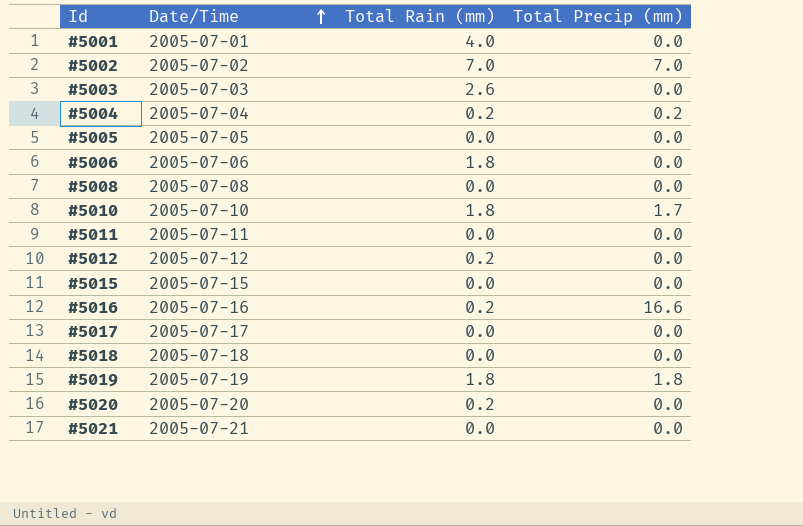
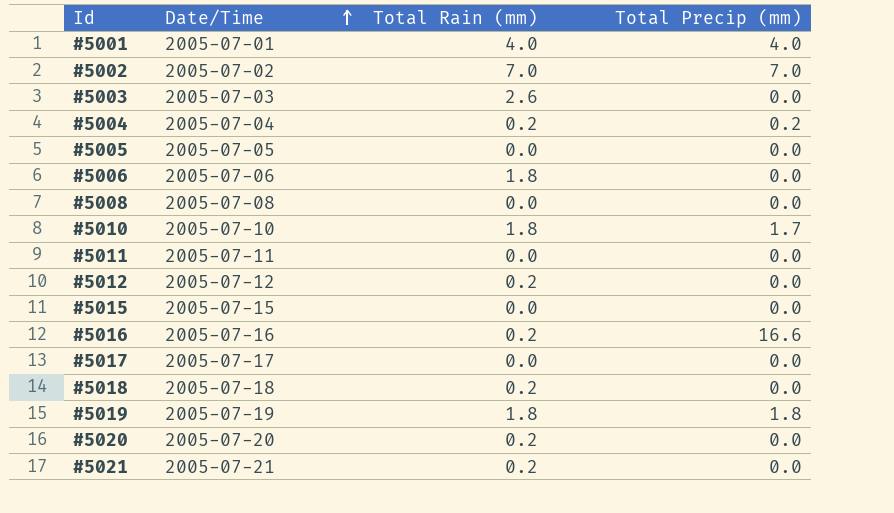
#5001 | Total Precip (mm): 0.0 -> 4.0
#5018 | Total Rain (mm): 0.0 -> 0.2
#5021 | Total Rain (mm): 0.0 -> 0.2

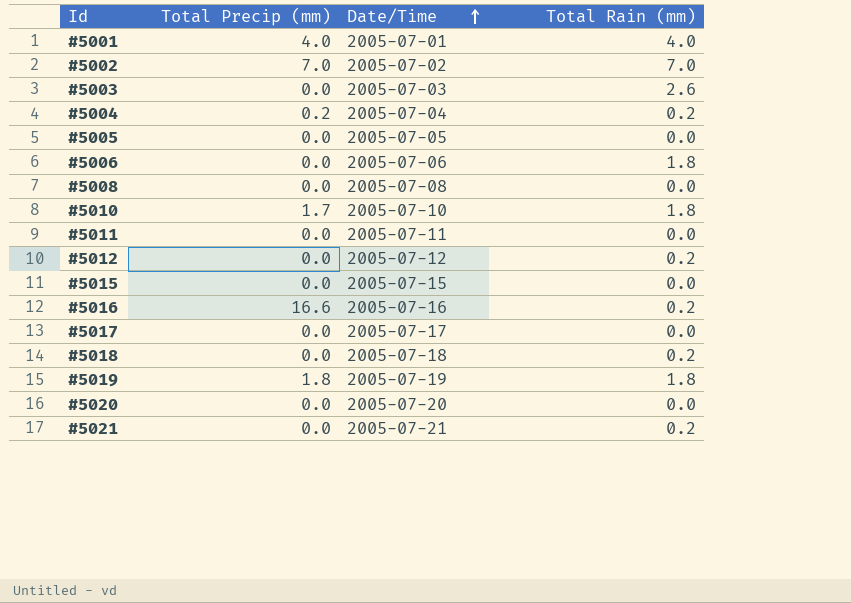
column Total Precip (mm) | position: 4 -> 2
#5020 | Total Rain (mm): 0.2 -> 0.0

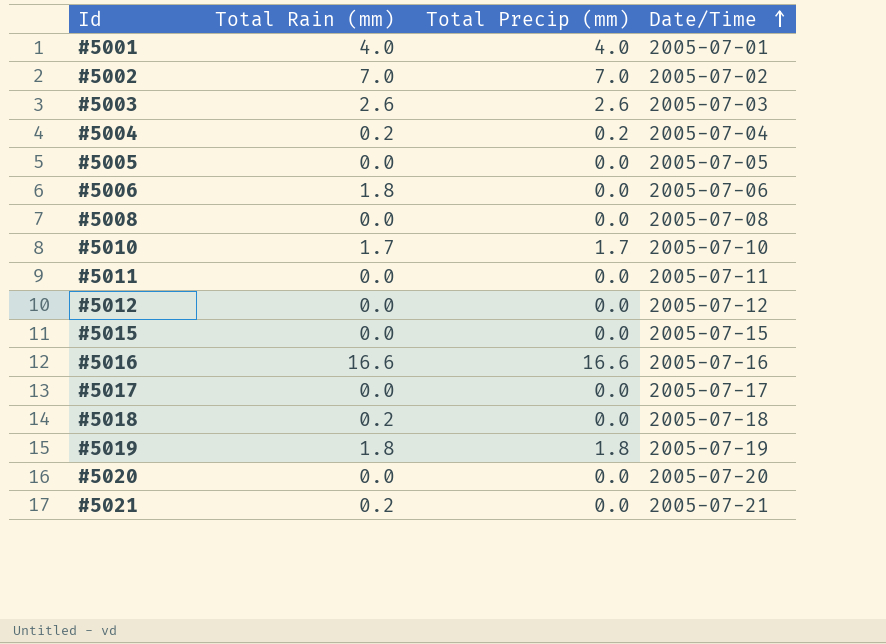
column Total Rain (mm) | position: 4 -> 2
#5003 | Total Precip (mm): 0.0 -> 2.6
#5010 | Total Rain (mm): 1.8 -> 1.7
#5012 | Total Rain (mm): 0.2 -> 0.0
#5016 | Total Rain (mm): 0.2 -> 16.6

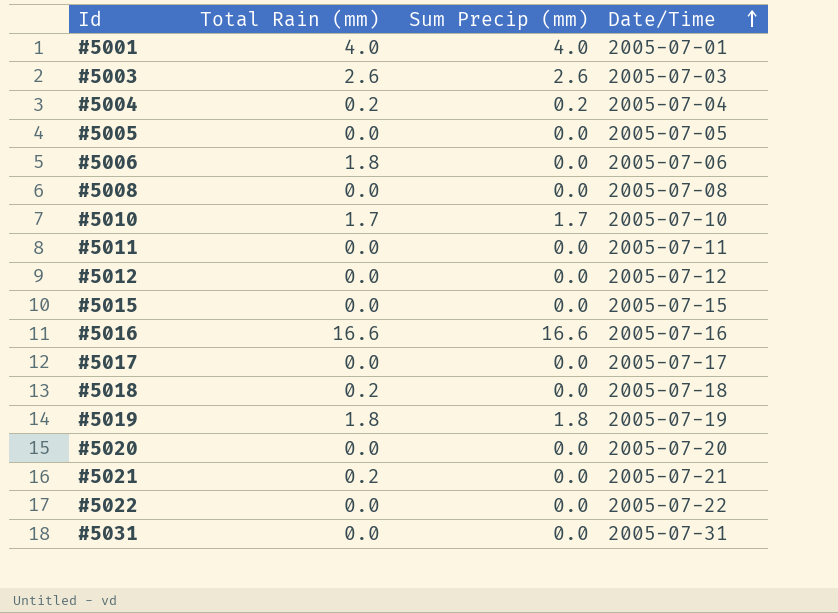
column name: Total Precip (mm) -> Sum Precip (mm)
row #5002: 7.0 | 7.0 | 2005-07-02 -> none
row #5022: none -> 0.0 | 0.0 | 2005-07-22
row #5031: none -> 0.0 | 0.0 | 2005-07-31

